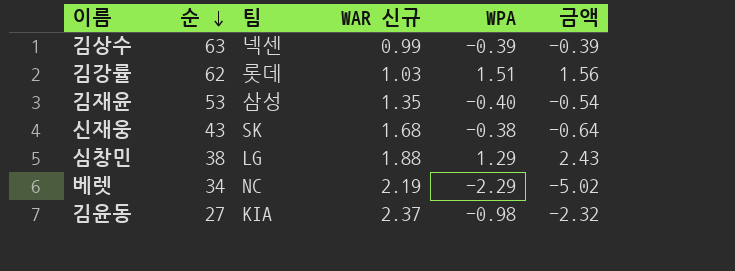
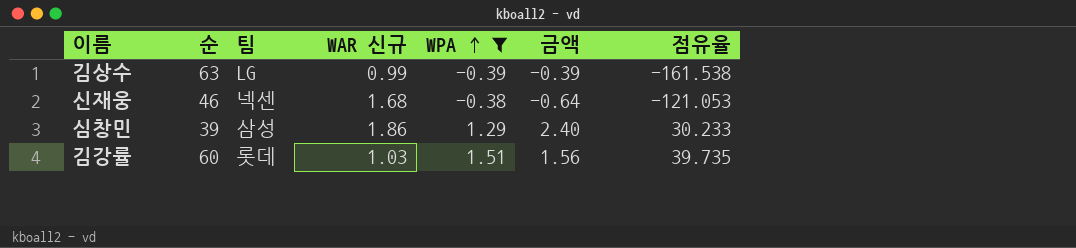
filter: none -> WPA >= -0.39
row order: 순 descending -> WPA ascending
column 점유율 | formula: none -> [순] / [WPA]
김상수 | 팀: 넥센 -> LG
신재웅 | 순: 43 -> 46
신재웅 | 팀: SK -> 넥센
심창민 | 순: 38 -> 39
심창민 | 팀: LG -> 삼성
심창민 | WAR 신규: 1.88 -> 1.86
심창민 | 금액: 2.43 -> 2.40
김강률 | 순: 62 -> 60

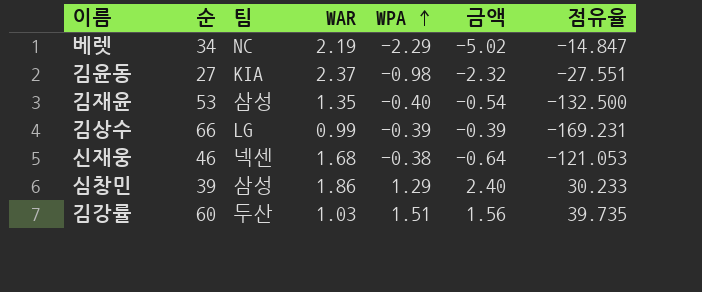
filter: WPA >= -0.39 -> none
column name: WAR 신규 -> WAR
김상수 | 순: 63 -> 66
김상수 | 점유율: -161.538 -> -169.231
김강률 | 팀: 롯데 -> 두산

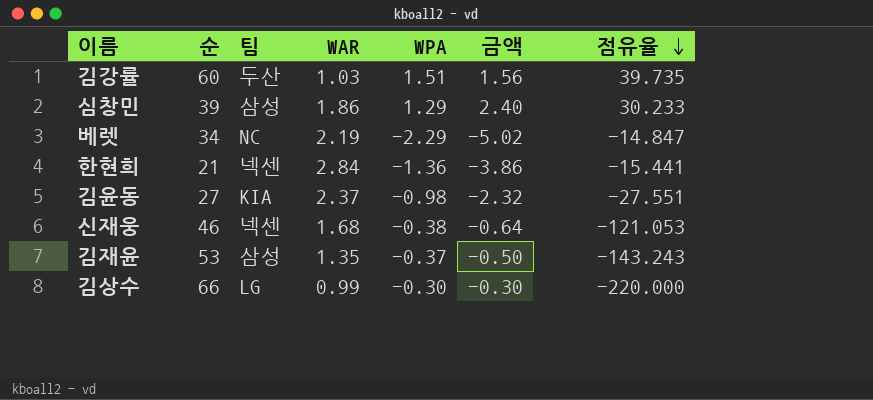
row order: WPA ascending -> 점유율 descending
row 한현희: none -> 21 | 넥센 | 2.84 | -1.36 | -3.86 | -15.441
김재윤 | WPA: -0.40 -> -0.37
김재윤 | 금액: -0.54 -> -0.50
김재윤 | 점유율: -132.500 -> -143.243
김상수 | WPA: -0.39 -> -0.30
김상수 | 금액: -0.39 -> -0.30
김상수 | 점유율: -169.231 -> -220.000

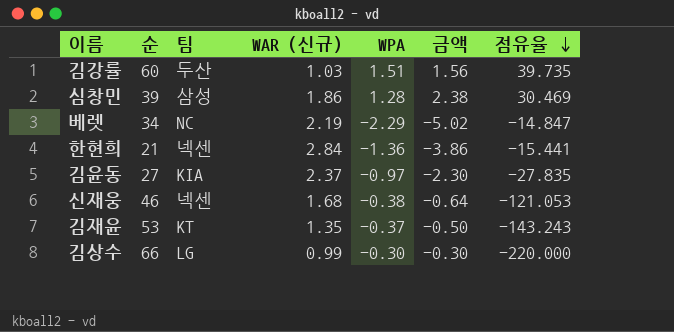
column name: WAR -> WAR (신규)
심창민 | WPA: 1.29 -> 1.28
심창민 | 금액: 2.40 -> 2.38
심창민 | 점유율: 30.233 -> 30.469
김윤동 | WPA: -0.98 -> -0.97
김윤동 | 금액: -2.32 -> -2.30
김윤동 | 점유율: -27.551 -> -27.835
김재윤 | 팀: 삼성 -> KT

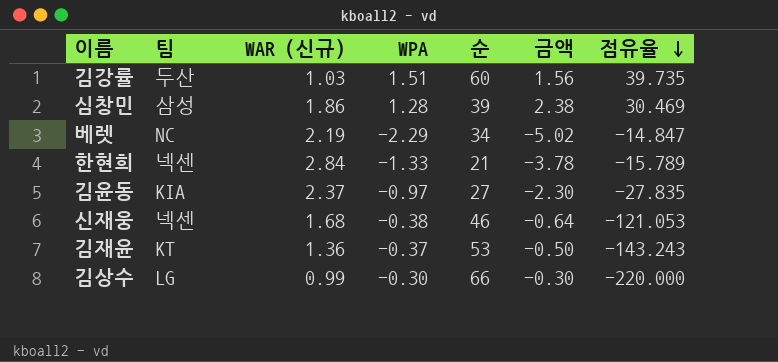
column 순 | position: 2 -> 5
한현희 | WPA: -1.36 -> -1.33
한현희 | 금액: -3.86 -> -3.78
한현희 | 점유율: -15.441 -> -15.789
김재윤 | WAR (신규): 1.35 -> 1.36

